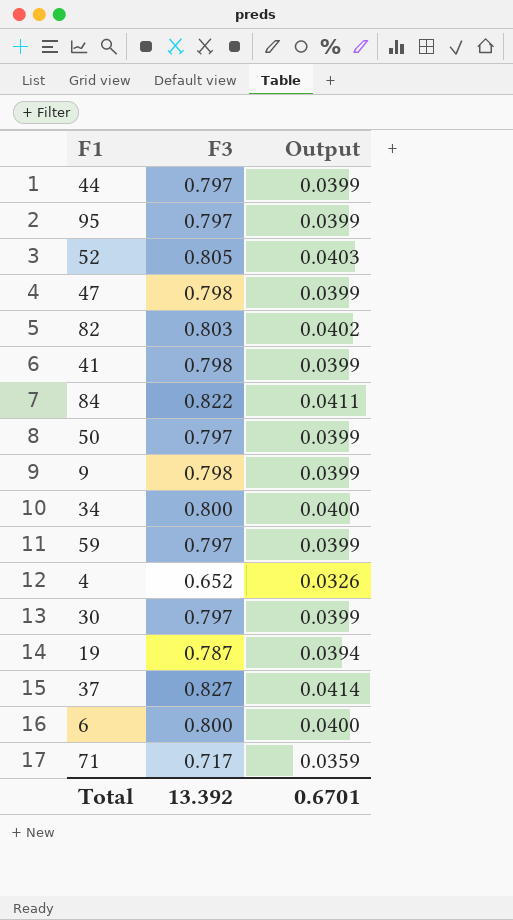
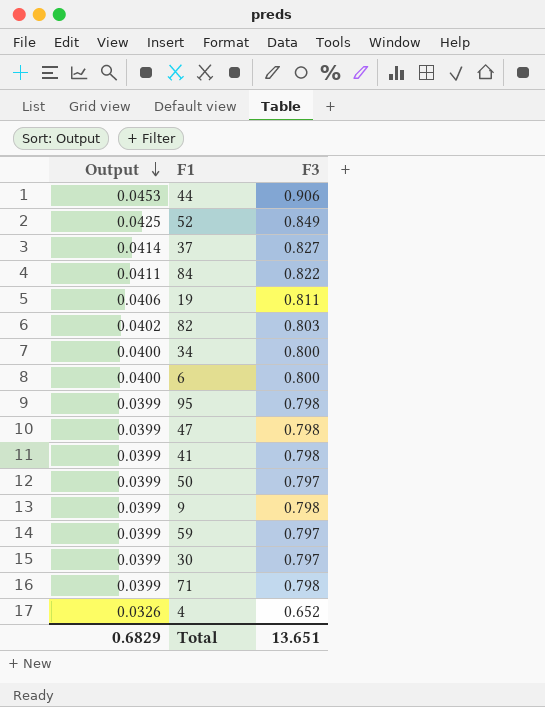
row order: none -> Output descending
column Output | position: 3 -> 1
44 | Output: 0.0399 -> 0.0453
44 | F3: 0.797 -> 0.906
52 | Output: 0.0403 -> 0.0425
52 | F3: 0.805 -> 0.849
19 | Output: 0.0394 -> 0.0406
19 | F3: 0.787 -> 0.811
95 | F3: 0.797 -> 0.798
71 | Output: 0.0359 -> 0.0399
71 | F3: 0.717 -> 0.798
Total | Output: 0.6701 -> 0.6829
Total | F3: 13.392 -> 13.651

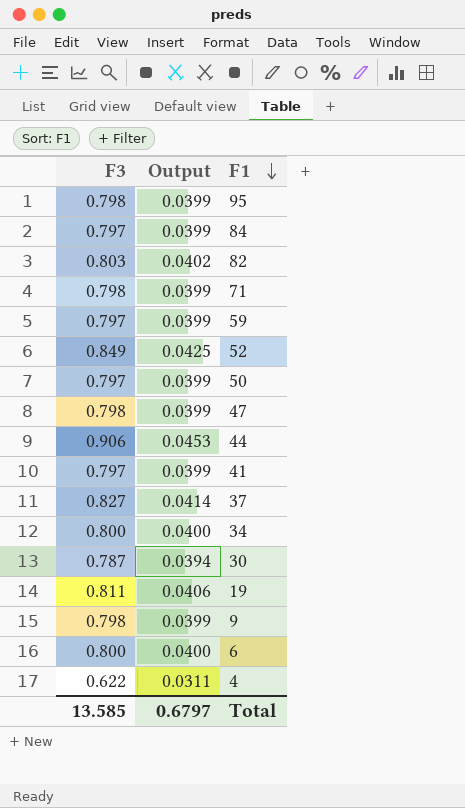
row order: Output descending -> F1 descending
column F3 | position: 3 -> 1
84 | F3: 0.822 -> 0.797
84 | Output: 0.0411 -> 0.0399
41 | F3: 0.798 -> 0.797
30 | F3: 0.797 -> 0.787
30 | Output: 0.0399 -> 0.0394
4 | F3: 0.652 -> 0.622
4 | Output: 0.0326 -> 0.0311
Total | F3: 13.651 -> 13.585
Total | Output: 0.6829 -> 0.6797

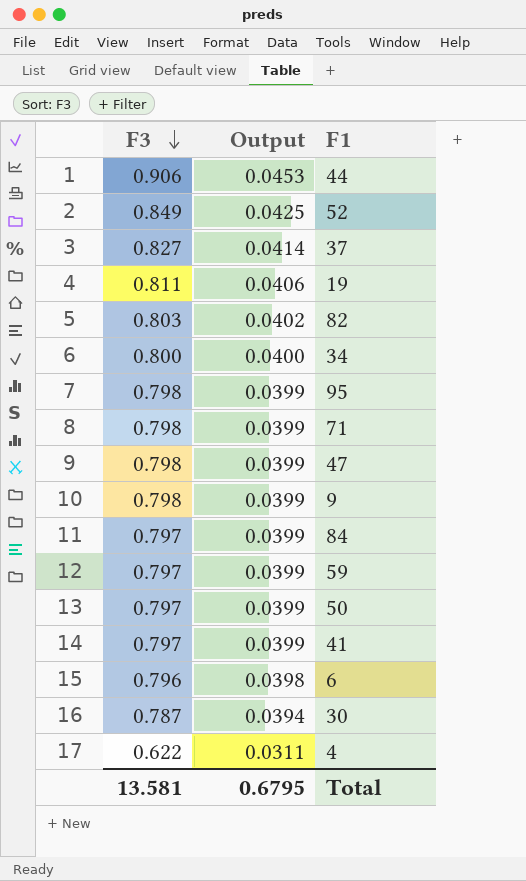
row order: F1 descending -> F3 descending
6 | F3: 0.800 -> 0.796
6 | Output: 0.0400 -> 0.0398
Total | F3: 13.585 -> 13.581
Total | Output: 0.6797 -> 0.6795

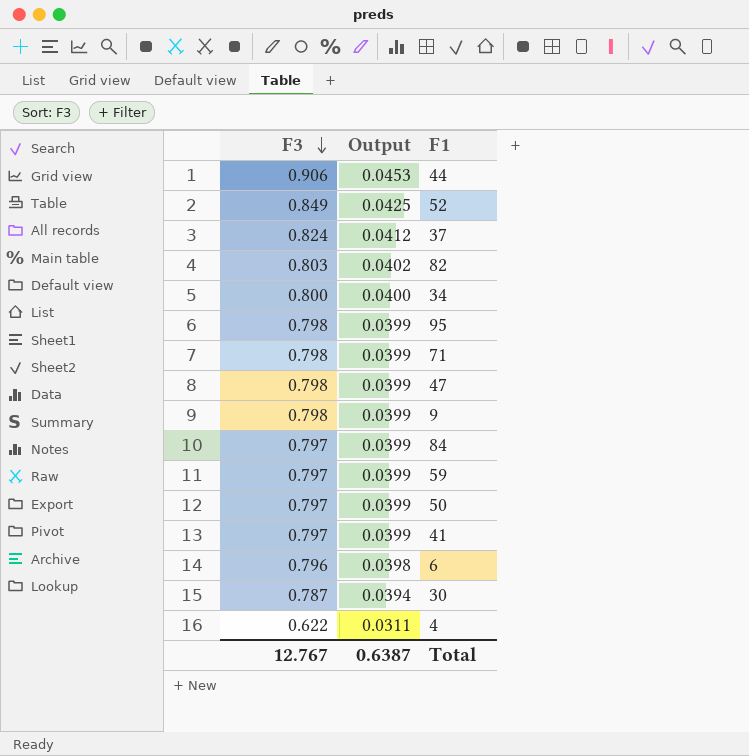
row 19: 0.811 | 0.0406 -> none
37 | F3: 0.827 -> 0.824
37 | Output: 0.0414 -> 0.0412
Total | F3: 13.581 -> 12.767
Total | Output: 0.6795 -> 0.6387

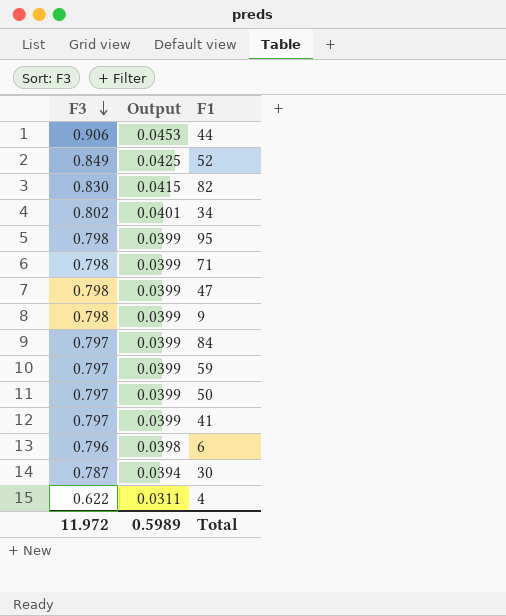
row 37: 0.824 | 0.0412 -> none
82 | F3: 0.803 -> 0.830
82 | Output: 0.0402 -> 0.0415
34 | F3: 0.800 -> 0.802
34 | Output: 0.0400 -> 0.0401
Total | F3: 12.767 -> 11.972
Total | Output: 0.6387 -> 0.5989

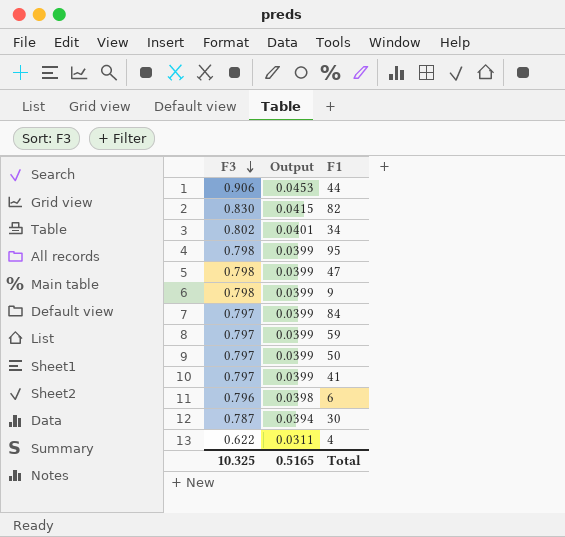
row 52: 0.849 | 0.0425 -> none
row 71: 0.798 | 0.0399 -> none
Total | F3: 11.972 -> 10.325
Total | Output: 0.5989 -> 0.5165

